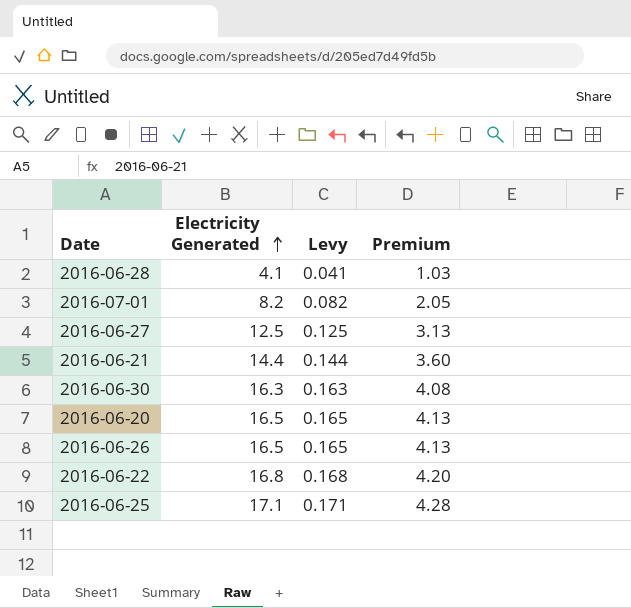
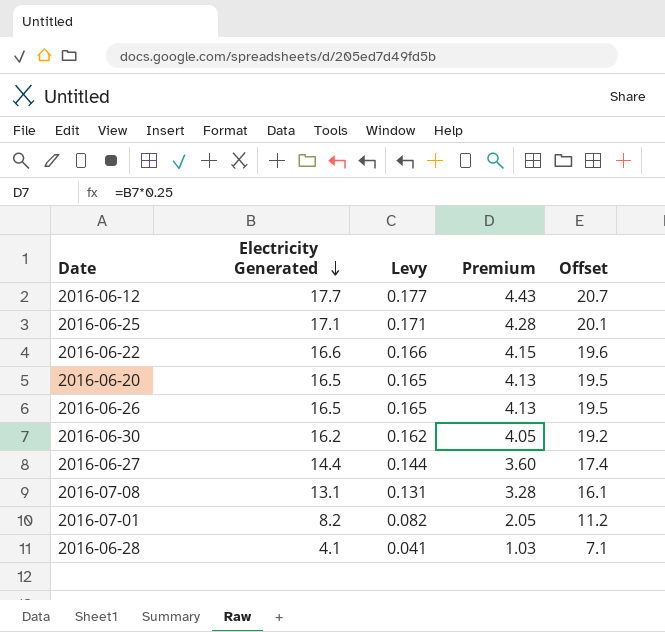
row order: Electricity Generated ascending -> Electricity Generated descending
column Offset | formula: none -> [Electricity Generated] + 3
row 2016-06-21: 14.4 | 0.144 | 3.60 -> none
row 2016-06-12: none -> 17.7 | 0.177 | 4.43 | 20.7
2016-06-22 | Electricity Generated: 16.8 -> 16.6
2016-06-22 | Levy: 0.168 -> 0.166
2016-06-22 | Premium: 4.20 -> 4.15
2016-06-30 | Electricity Generated: 16.3 -> 16.2
2016-06-30 | Levy: 0.163 -> 0.162
2016-06-30 | Premium: 4.08 -> 4.05
2016-06-27 | Electricity Generated: 12.5 -> 14.4
2016-06-27 | Levy: 0.125 -> 0.144
2016-06-27 | Premium: 3.13 -> 3.60
row 2016-07-08: none -> 13.1 | 0.131 | 3.28 | 16.1

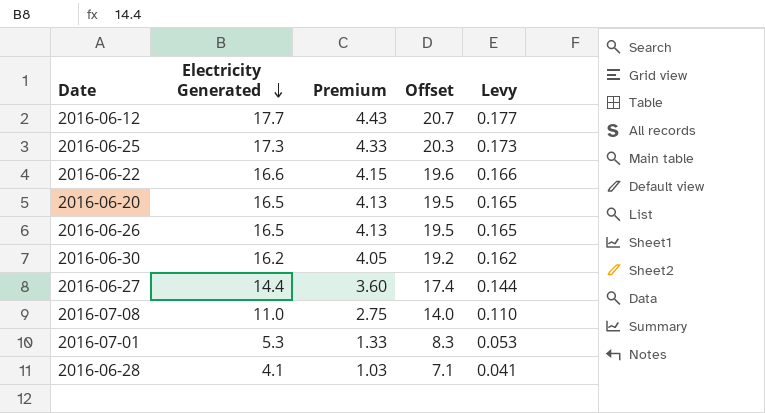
column Levy | position: 3 -> 5
2016-06-25 | Electricity Generated: 17.1 -> 17.3
2016-06-25 | Premium: 4.28 -> 4.33
2016-06-25 | Offset: 20.1 -> 20.3
2016-06-25 | Levy: 0.171 -> 0.173
2016-07-08 | Electricity Generated: 13.1 -> 11.0
2016-07-08 | Premium: 3.28 -> 2.75
2016-07-08 | Offset: 16.1 -> 14.0
2016-07-08 | Levy: 0.131 -> 0.110
2016-07-01 | Electricity Generated: 8.2 -> 5.3
2016-07-01 | Premium: 2.05 -> 1.33
2016-07-01 | Offset: 11.2 -> 8.3
2016-07-01 | Levy: 0.082 -> 0.053

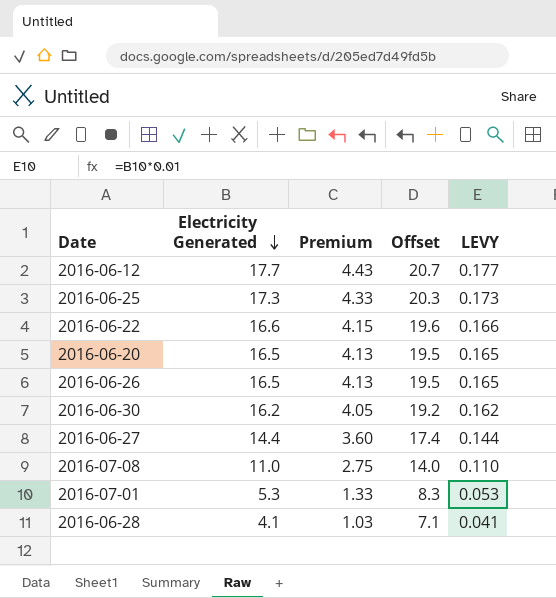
column name: Levy -> LEVY

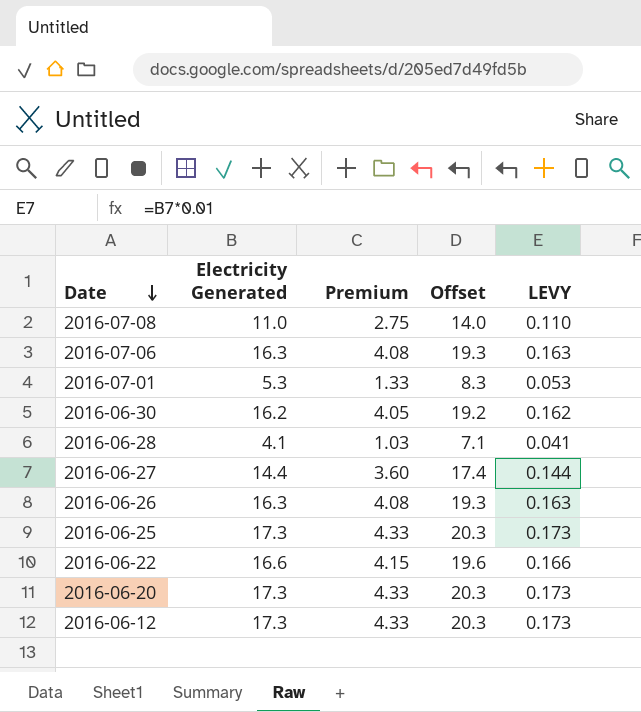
row order: Electricity Generated descending -> Date descending
row 2016-07-06: none -> 16.3 | 4.08 | 19.3 | 0.163
2016-06-26 | Electricity Generated: 16.5 -> 16.3
2016-06-26 | Premium: 4.13 -> 4.08
2016-06-26 | Offset: 19.5 -> 19.3
2016-06-26 | LEVY: 0.165 -> 0.163
2016-06-20 | Electricity Generated: 16.5 -> 17.3
2016-06-20 | Premium: 4.13 -> 4.33
2016-06-20 | Offset: 19.5 -> 20.3
2016-06-20 | LEVY: 0.165 -> 0.173
2016-06-12 | Electricity Generated: 17.7 -> 17.3
2016-06-12 | Premium: 4.43 -> 4.33
2016-06-12 | Offset: 20.7 -> 20.3
2016-06-12 | LEVY: 0.177 -> 0.173

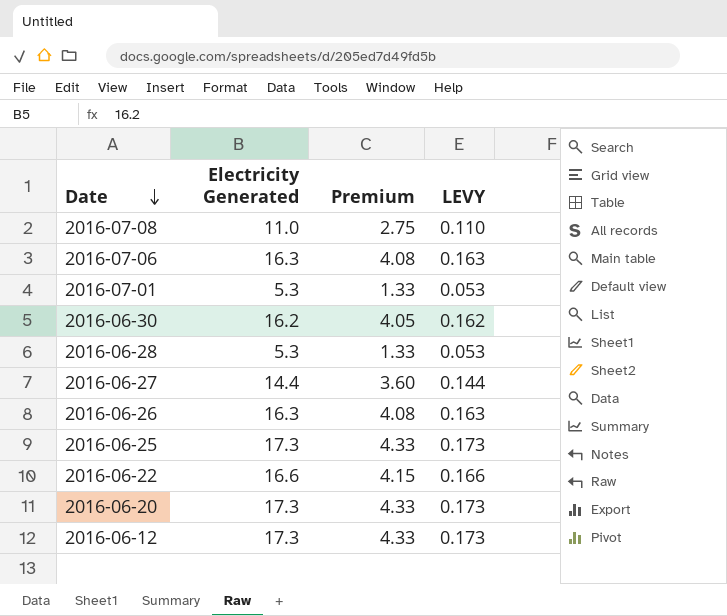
column Offset | formula: [Electricity Generated] + 3 -> none
2016-06-28 | Electricity Generated: 4.1 -> 5.3
2016-06-28 | Premium: 1.03 -> 1.33
2016-06-28 | LEVY: 0.041 -> 0.053

